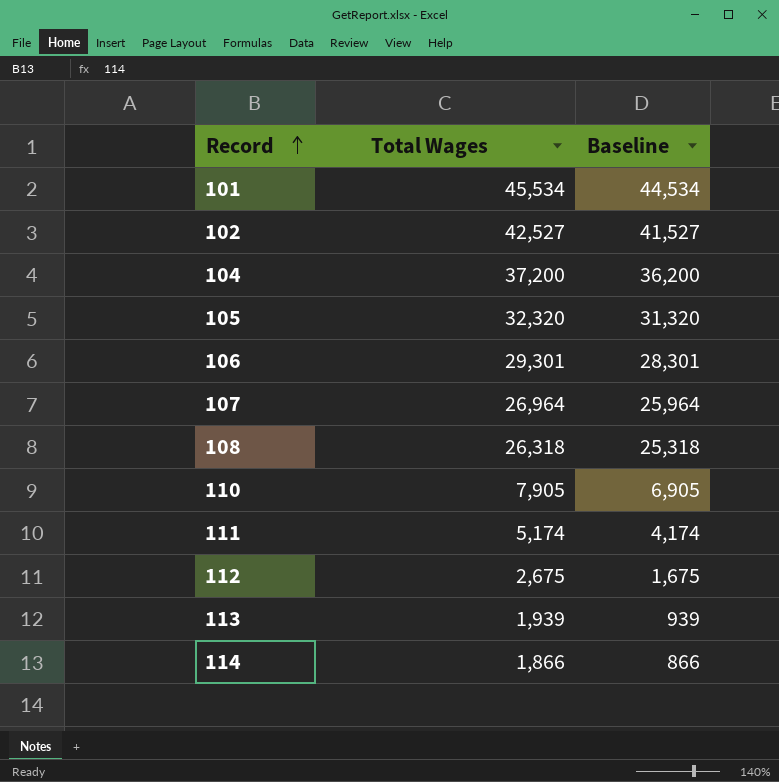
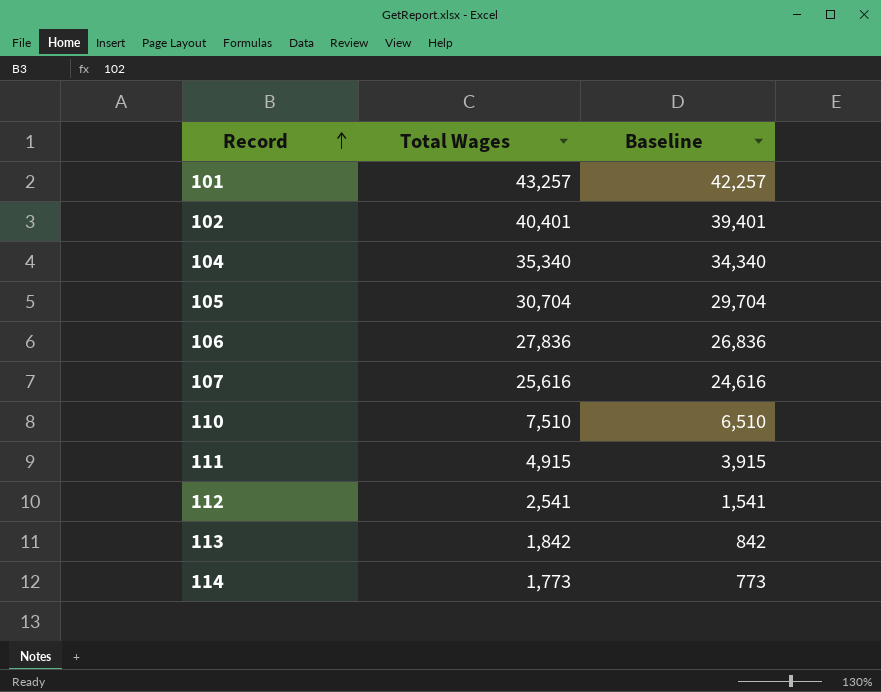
row 108: 26,318 | 25,318 -> none
101 | Total Wages: 45,534 -> 43,257
101 | Baseline: 44,534 -> 42,257
102 | Total Wages: 42,527 -> 40,401
102 | Baseline: 41,527 -> 39,401
104 | Total Wages: 37,200 -> 35,340
104 | Baseline: 36,200 -> 34,340
105 | Total Wages: 32,320 -> 30,704
105 | Baseline: 31,320 -> 29,704
106 | Total Wages: 29,301 -> 27,836
106 | Baseline: 28,301 -> 26,836
107 | Total Wages: 26,964 -> 25,616
107 | Baseline: 25,964 -> 24,616
110 | Total Wages: 7,905 -> 7,510
110 | Baseline: 6,905 -> 6,510
111 | Total Wages: 5,174 -> 4,915
111 | Baseline: 4,174 -> 3,915
112 | Total Wages: 2,675 -> 2,541
112 | Baseline: 1,675 -> 1,541
113 | Total Wages: 1,939 -> 1,842
113 | Baseline: 939 -> 842
114 | Total Wages: 1,866 -> 1,773
114 | Baseline: 866 -> 773

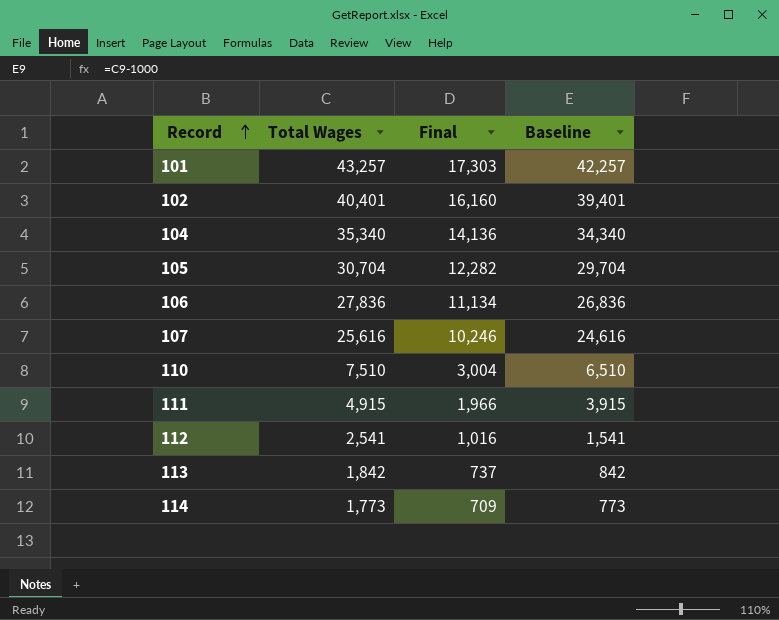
column Final | formula: none -> [Total Wages] * 0.4

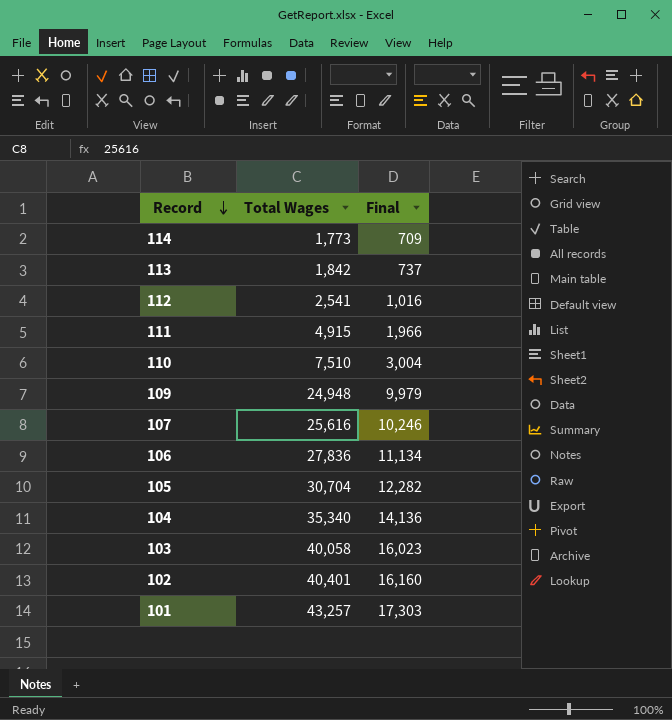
row order: Record ascending -> Record descending
column Baseline | formula: [Total Wages] - 1000 -> none
row 109: none -> 24,948 | 9,979
row 103: none -> 40,058 | 16,023

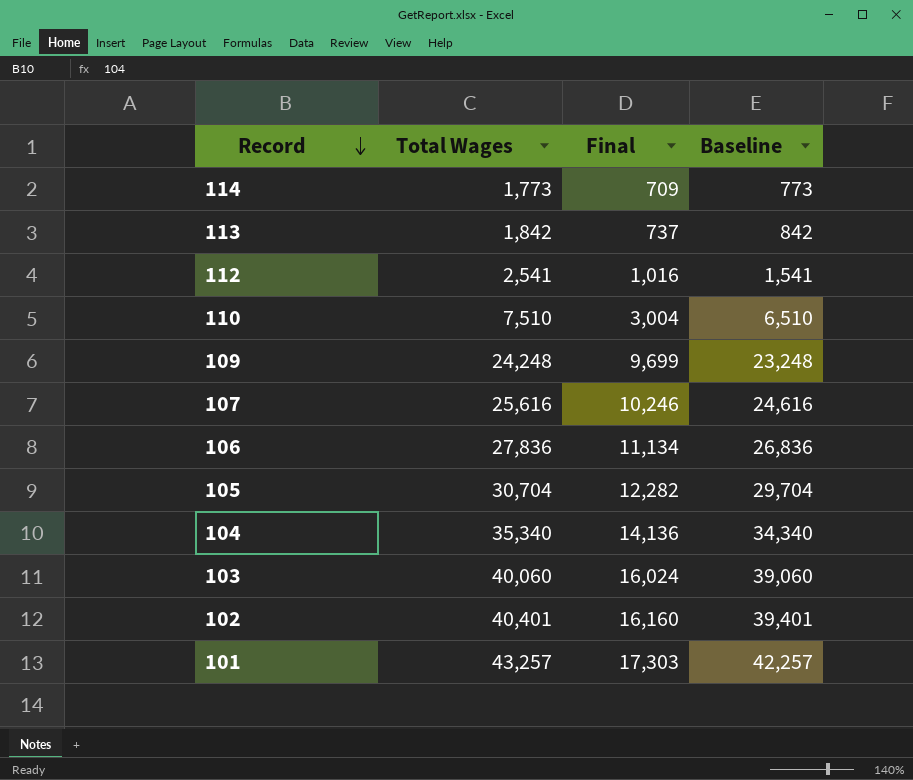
column Baseline | formula: none -> [Total Wages] - 1000
row 111: 4,915 | 1,966 -> none
109 | Total Wages: 24,948 -> 24,248
109 | Final: 9,979 -> 9,699
103 | Total Wages: 40,058 -> 40,060
103 | Final: 16,023 -> 16,024

